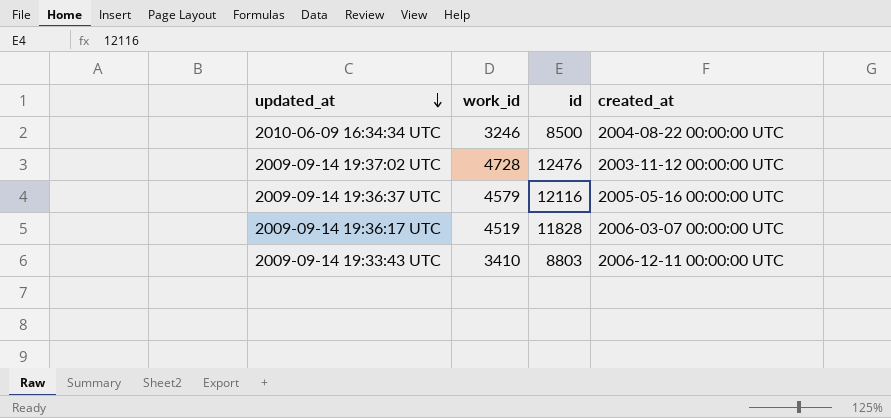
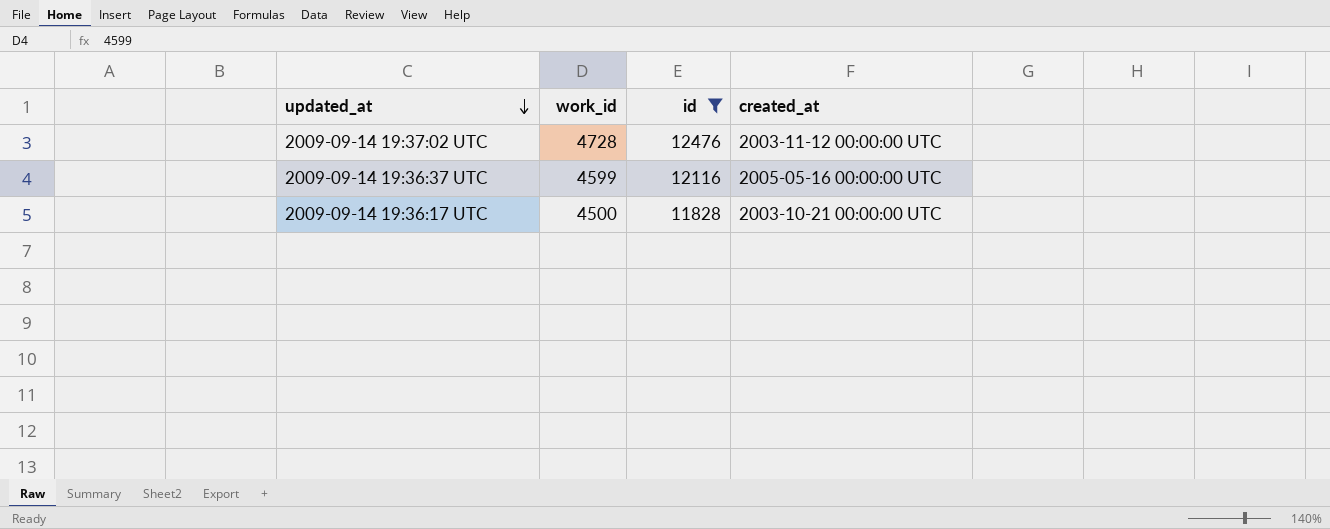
filter: none -> id >= 11828
2009-09-14 19:36:37 UTC | work_id: 4579 -> 4599
2009-09-14 19:36:17 UTC | work_id: 4519 -> 4500
2009-09-14 19:36:17 UTC | created_at: 2006-03-07 00:00:00 UTC -> 2003-10-21 00:00:00 UTC

